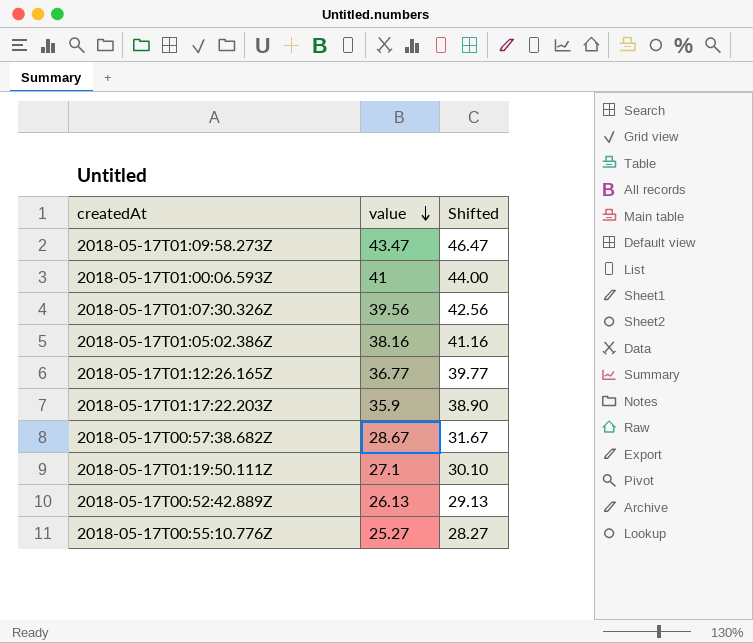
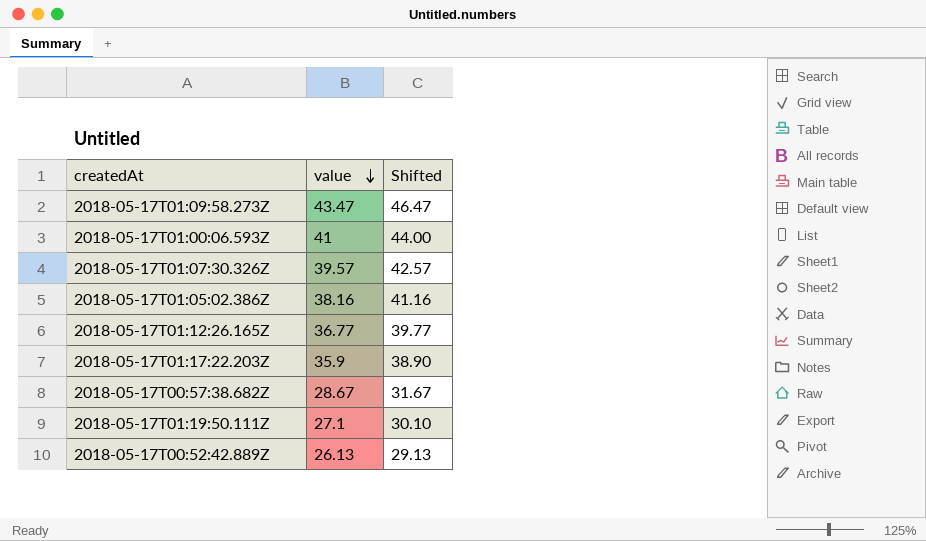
row 2018-05-17T00:55:10.776Z: 25.27 | 28.27 -> none
2018-05-17T01:07:30.326Z | value: 39.56 -> 39.57
2018-05-17T01:07:30.326Z | Shifted: 42.56 -> 42.57

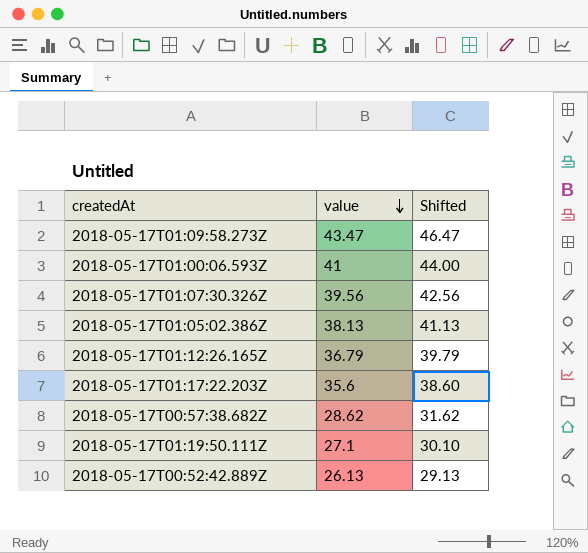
2018-05-17T01:07:30.326Z | value: 39.57 -> 39.56
2018-05-17T01:07:30.326Z | Shifted: 42.57 -> 42.56
2018-05-17T01:05:02.386Z | value: 38.16 -> 38.13
2018-05-17T01:05:02.386Z | Shifted: 41.16 -> 41.13
2018-05-17T01:12:26.165Z | value: 36.77 -> 36.79
2018-05-17T01:12:26.165Z | Shifted: 39.77 -> 39.79
2018-05-17T01:17:22.203Z | value: 35.9 -> 35.6
2018-05-17T01:17:22.203Z | Shifted: 38.90 -> 38.60
2018-05-17T00:57:38.682Z | value: 28.67 -> 28.62
2018-05-17T00:57:38.682Z | Shifted: 31.67 -> 31.62

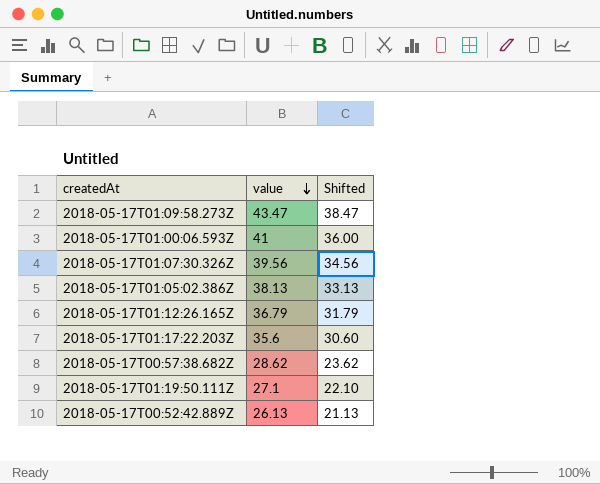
column Shifted | formula: [value] + 3 -> [value] - 5

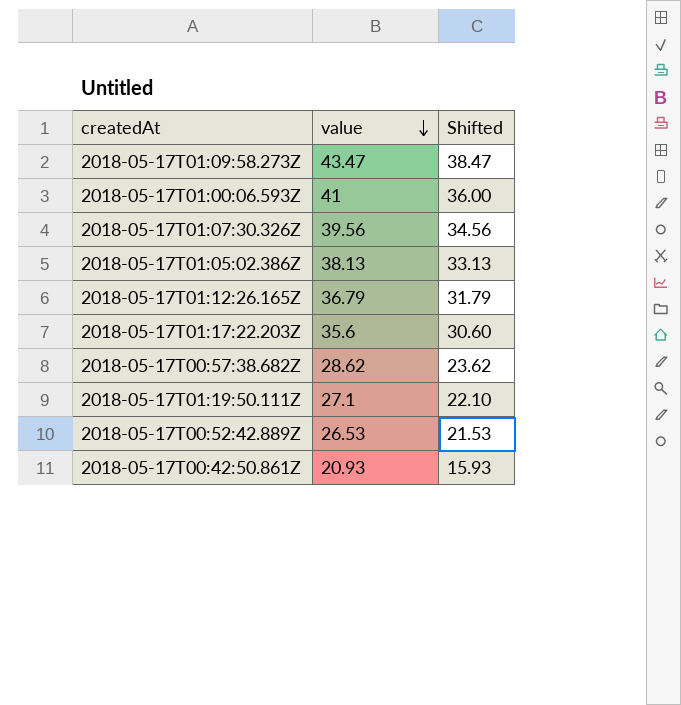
2018-05-17T00:52:42.889Z | value: 26.13 -> 26.53
2018-05-17T00:52:42.889Z | Shifted: 21.13 -> 21.53
row 2018-05-17T00:42:50.861Z: none -> 20.93 | 15.93

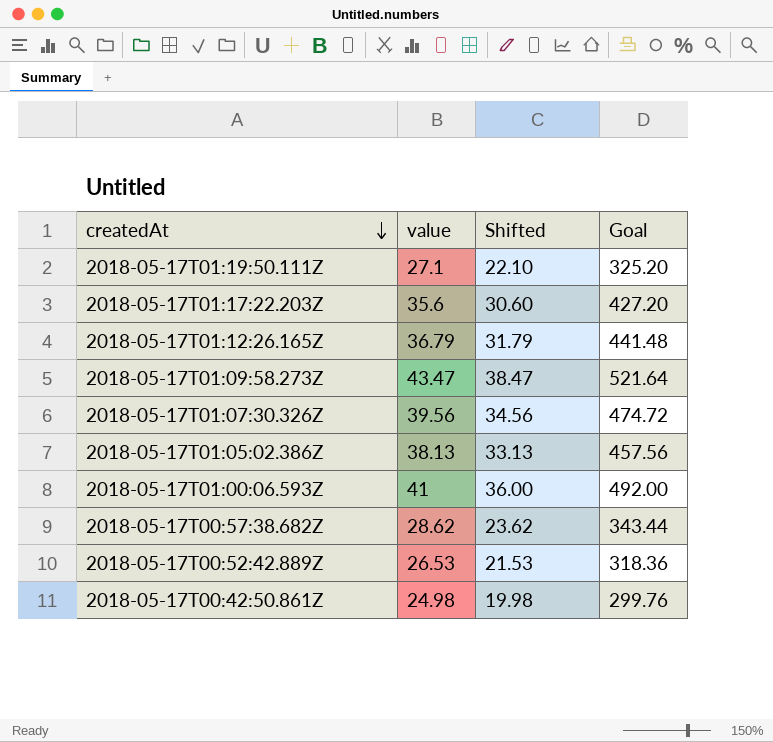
row order: value descending -> createdAt descending
column Goal | formula: none -> [value] * 12
2018-05-17T00:42:50.861Z | value: 20.93 -> 24.98
2018-05-17T00:42:50.861Z | Shifted: 15.93 -> 19.98

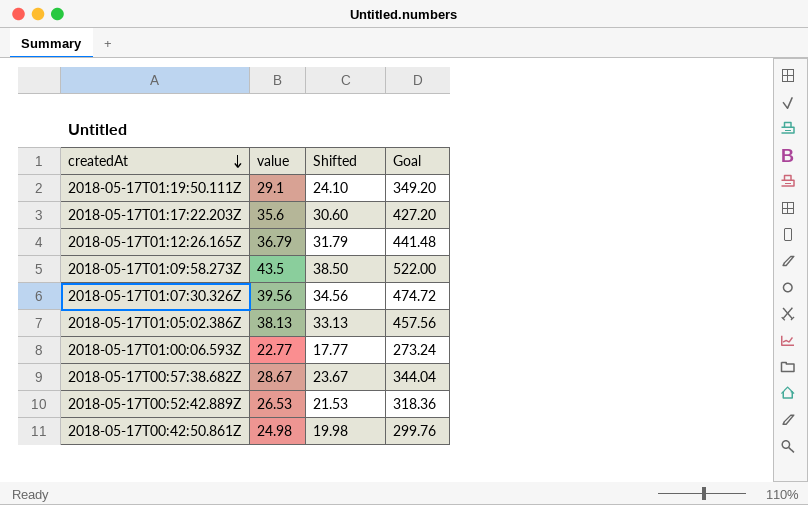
2018-05-17T01:19:50.111Z | value: 27.1 -> 29.1
2018-05-17T01:19:50.111Z | Shifted: 22.10 -> 24.10
2018-05-17T01:19:50.111Z | Goal: 325.20 -> 349.20
2018-05-17T01:09:58.273Z | value: 43.47 -> 43.5
2018-05-17T01:09:58.273Z | Shifted: 38.47 -> 38.50
2018-05-17T01:09:58.273Z | Goal: 521.64 -> 522.00
2018-05-17T01:00:06.593Z | value: 41 -> 22.77
2018-05-17T01:00:06.593Z | Shifted: 36.00 -> 17.77
2018-05-17T01:00:06.593Z | Goal: 492.00 -> 273.24
2018-05-17T00:57:38.682Z | value: 28.62 -> 28.67
2018-05-17T00:57:38.682Z | Shifted: 23.62 -> 23.67
2018-05-17T00:57:38.682Z | Goal: 343.44 -> 344.04

